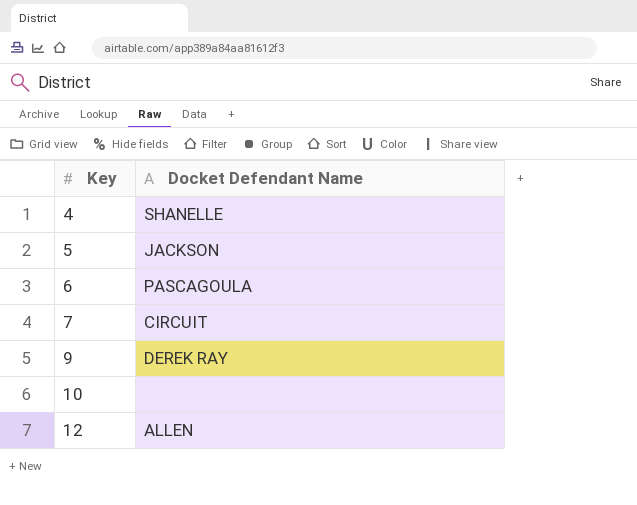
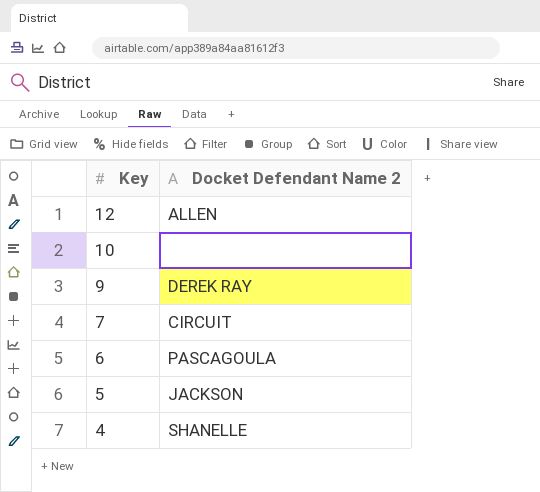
row order: Key ascending -> Key descending
column name: Docket Defendant Name -> Docket Defendant Name 2

